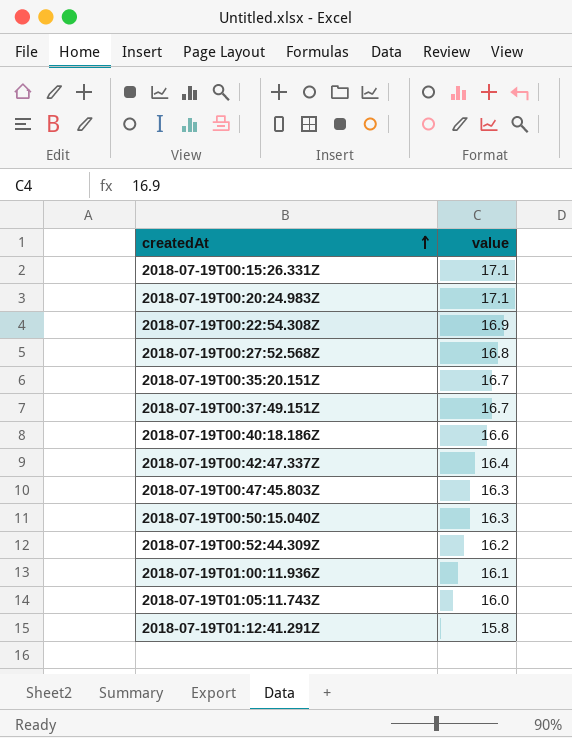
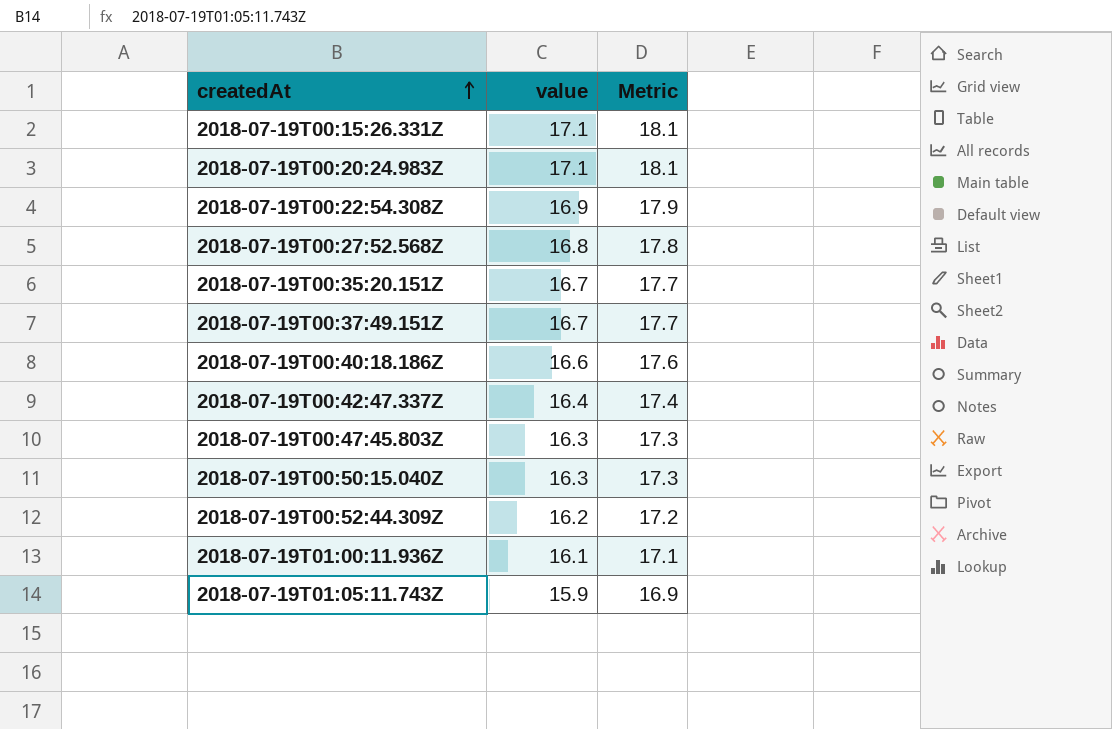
column Metric | formula: none -> [value] + 1
row 2018-07-19T01:12:41.291Z: 15.8 -> none
2018-07-19T01:05:11.743Z | value: 16.0 -> 15.9

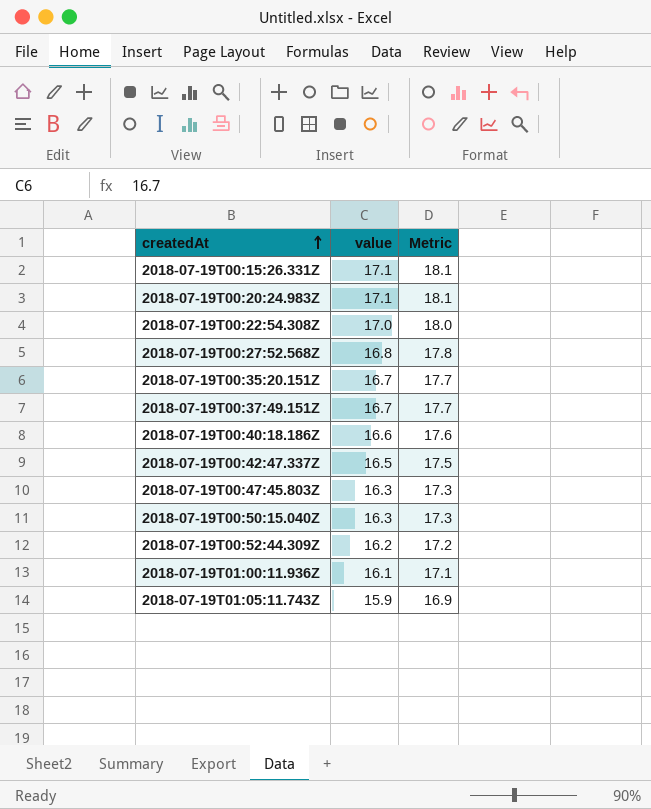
2018-07-19T00:22:54.308Z | value: 16.9 -> 17.0
2018-07-19T00:22:54.308Z | Metric: 17.9 -> 18.0
2018-07-19T00:42:47.337Z | value: 16.4 -> 16.5
2018-07-19T00:42:47.337Z | Metric: 17.4 -> 17.5

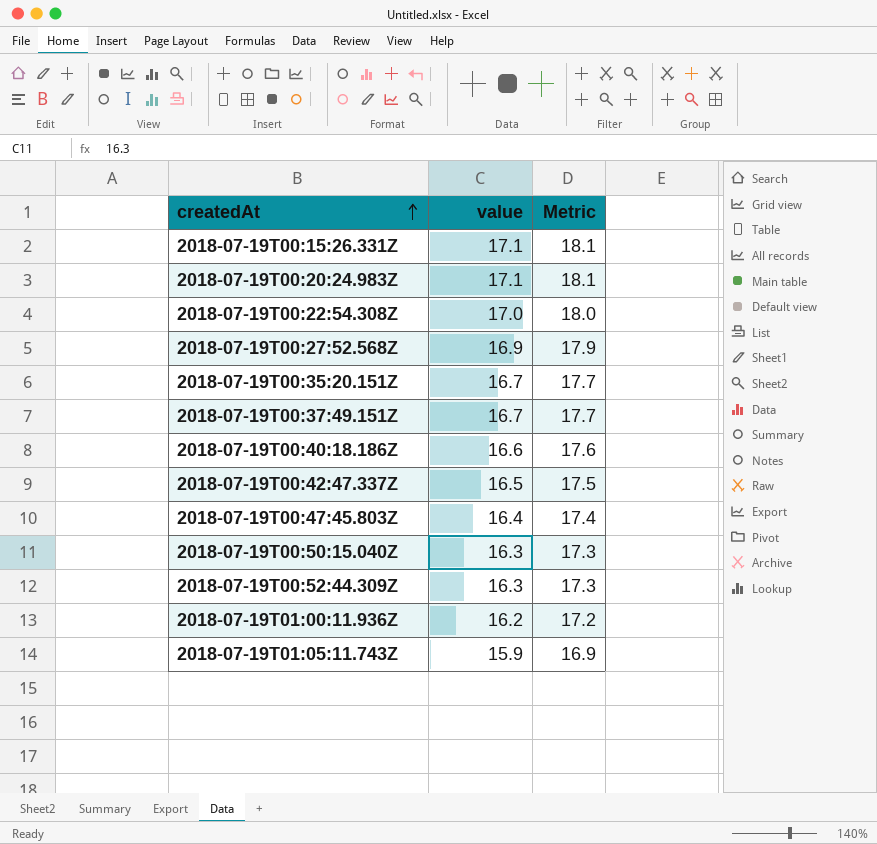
2018-07-19T00:27:52.568Z | value: 16.8 -> 16.9
2018-07-19T00:27:52.568Z | Metric: 17.8 -> 17.9
2018-07-19T00:47:45.803Z | value: 16.3 -> 16.4
2018-07-19T00:47:45.803Z | Metric: 17.3 -> 17.4
2018-07-19T00:52:44.309Z | value: 16.2 -> 16.3
2018-07-19T00:52:44.309Z | Metric: 17.2 -> 17.3
2018-07-19T01:00:11.936Z | value: 16.1 -> 16.2
2018-07-19T01:00:11.936Z | Metric: 17.1 -> 17.2

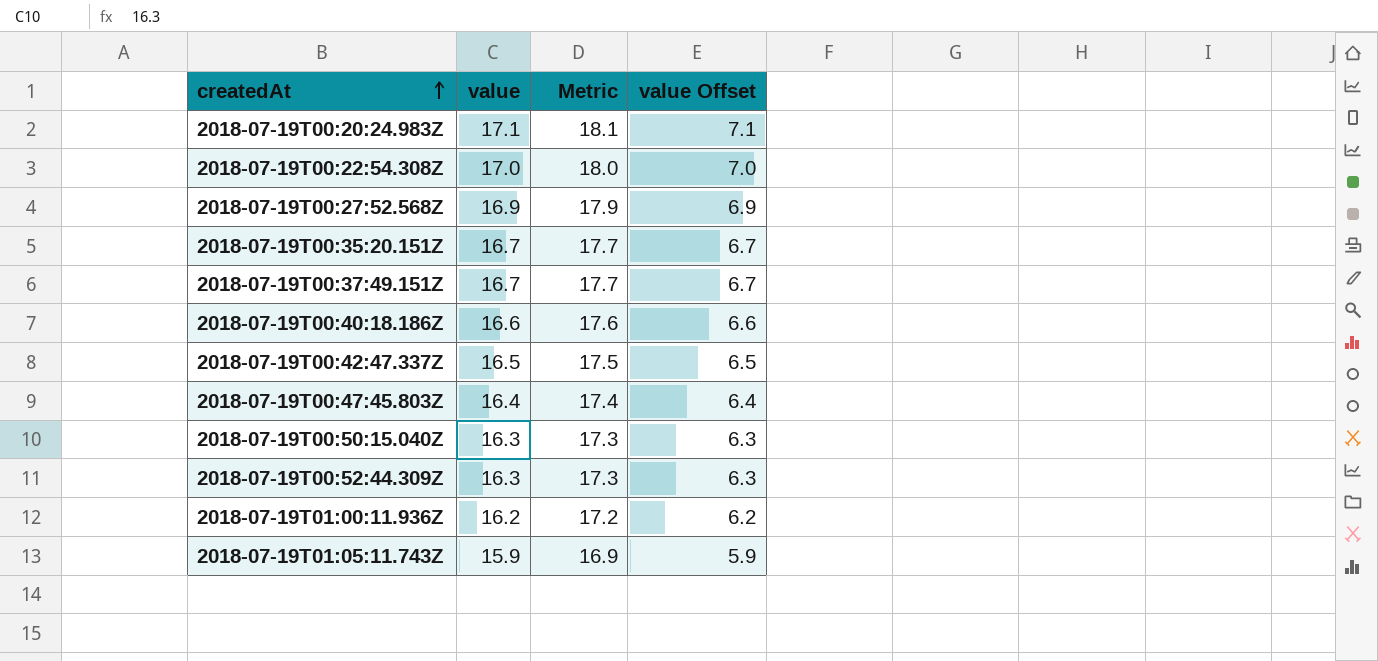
column value Offset | formula: none -> [value] - 10
row 2018-07-19T00:15:26.331Z: 17.1 | 18.1 -> none

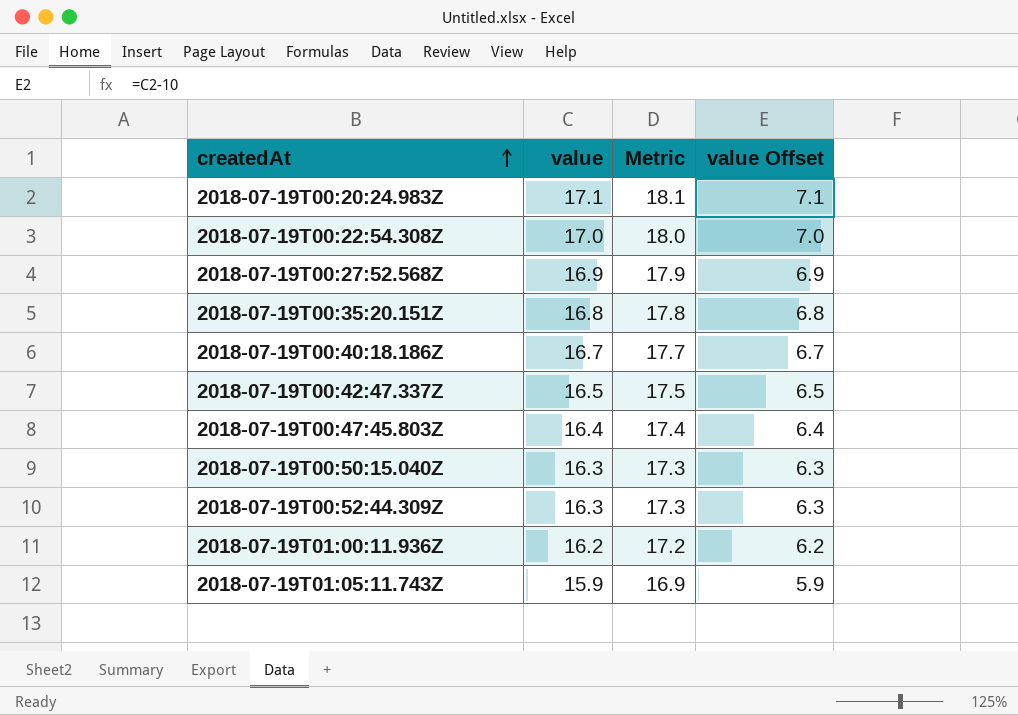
row 2018-07-19T00:37:49.151Z: 16.7 | 17.7 | 6.7 -> none
2018-07-19T00:35:20.151Z | value: 16.7 -> 16.8
2018-07-19T00:35:20.151Z | Metric: 17.7 -> 17.8
2018-07-19T00:35:20.151Z | value Offset: 6.7 -> 6.8
2018-07-19T00:40:18.186Z | value: 16.6 -> 16.7
2018-07-19T00:40:18.186Z | Metric: 17.6 -> 17.7
2018-07-19T00:40:18.186Z | value Offset: 6.6 -> 6.7

